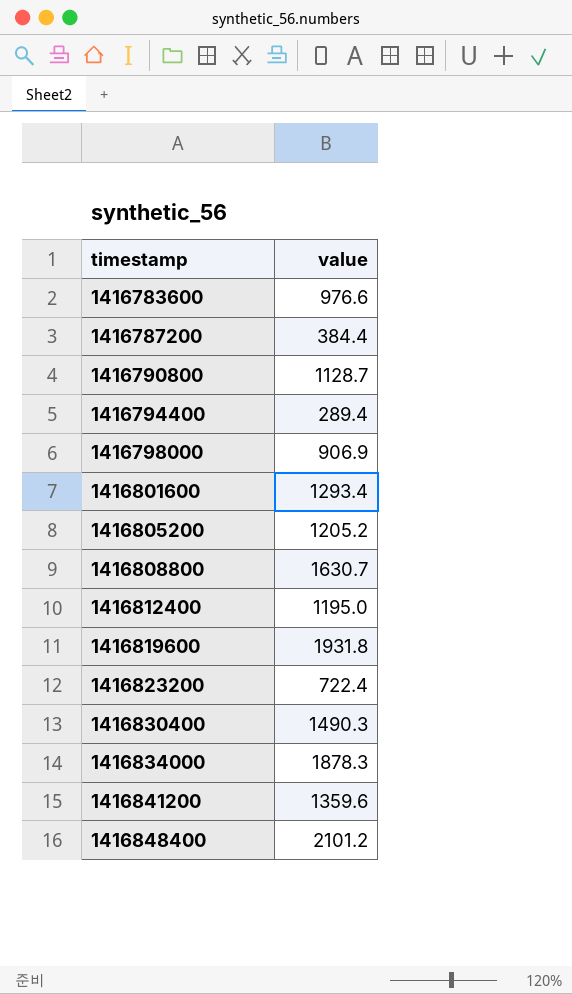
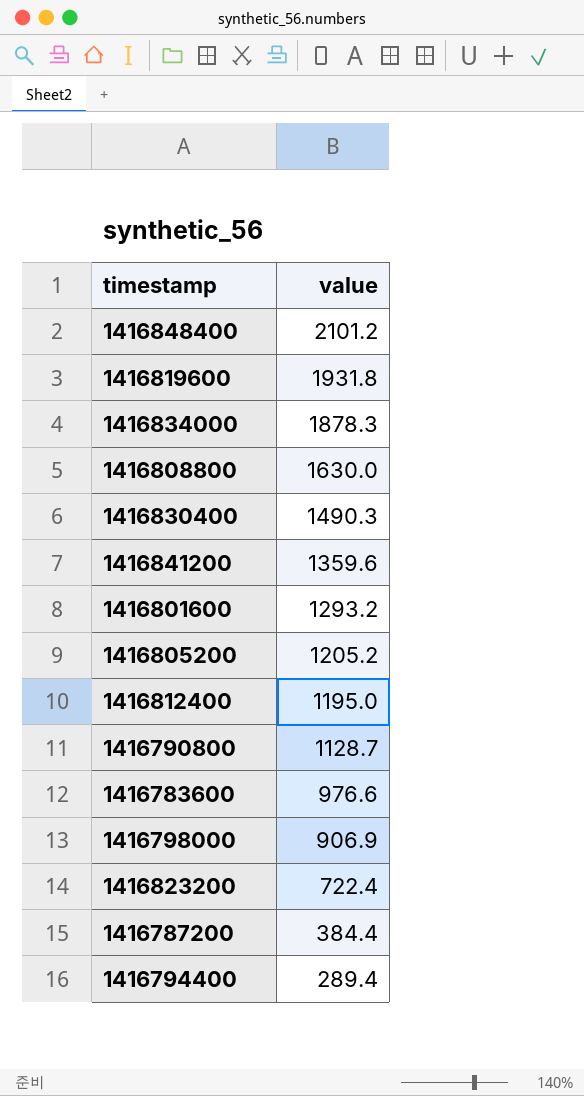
row order: timestamp ascending -> value descending
1416808800 | value: 1630.7 -> 1630.0
1416801600 | value: 1293.4 -> 1293.2

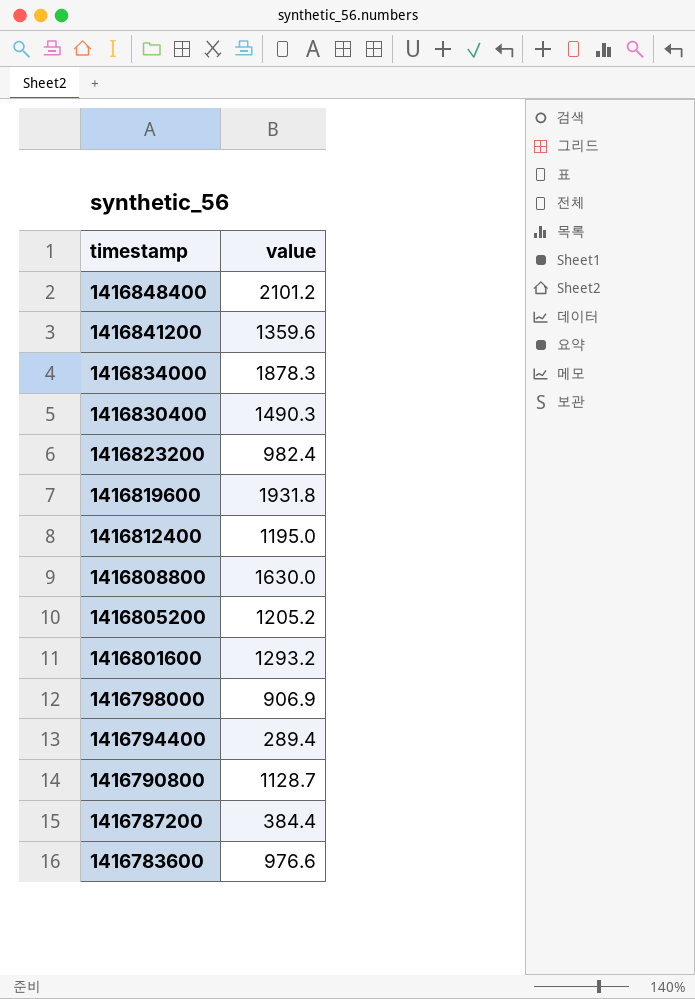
row order: value descending -> timestamp descending
1416823200 | value: 722.4 -> 982.4

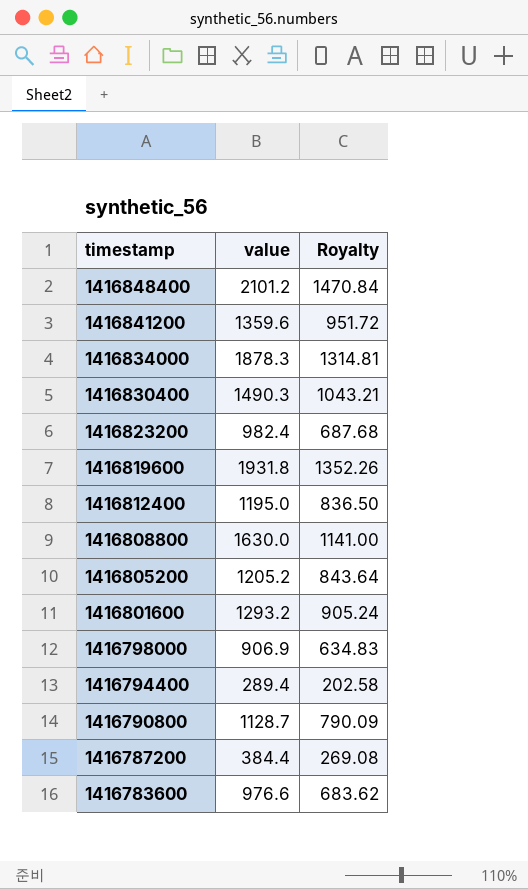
column Royalty | formula: none -> [value] * 0.7

